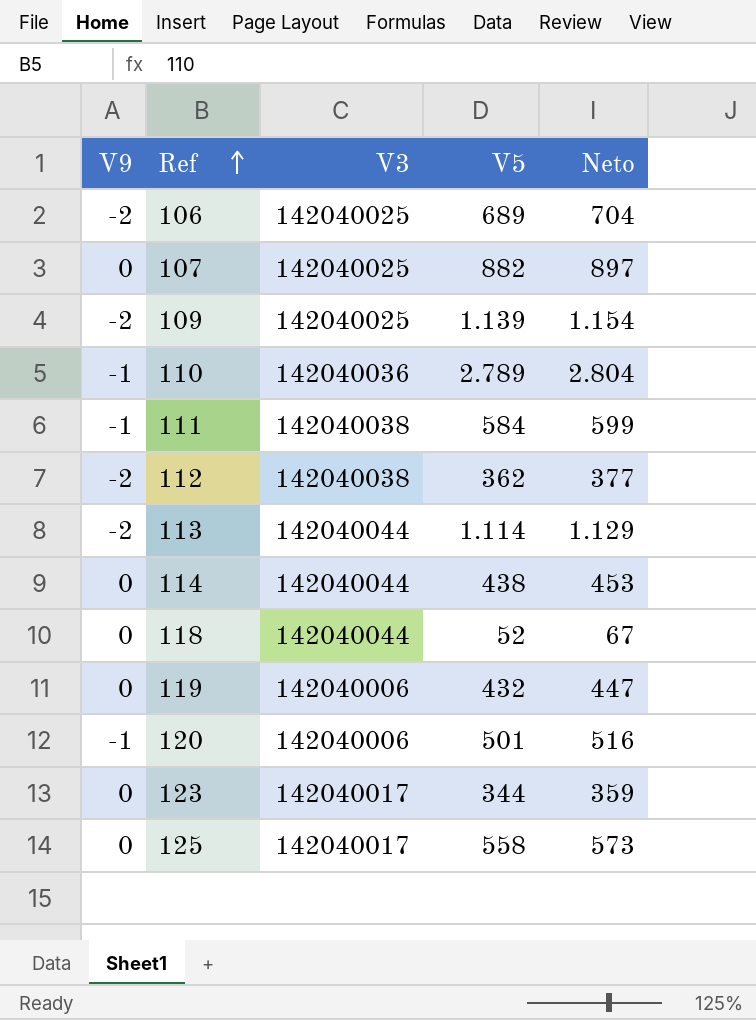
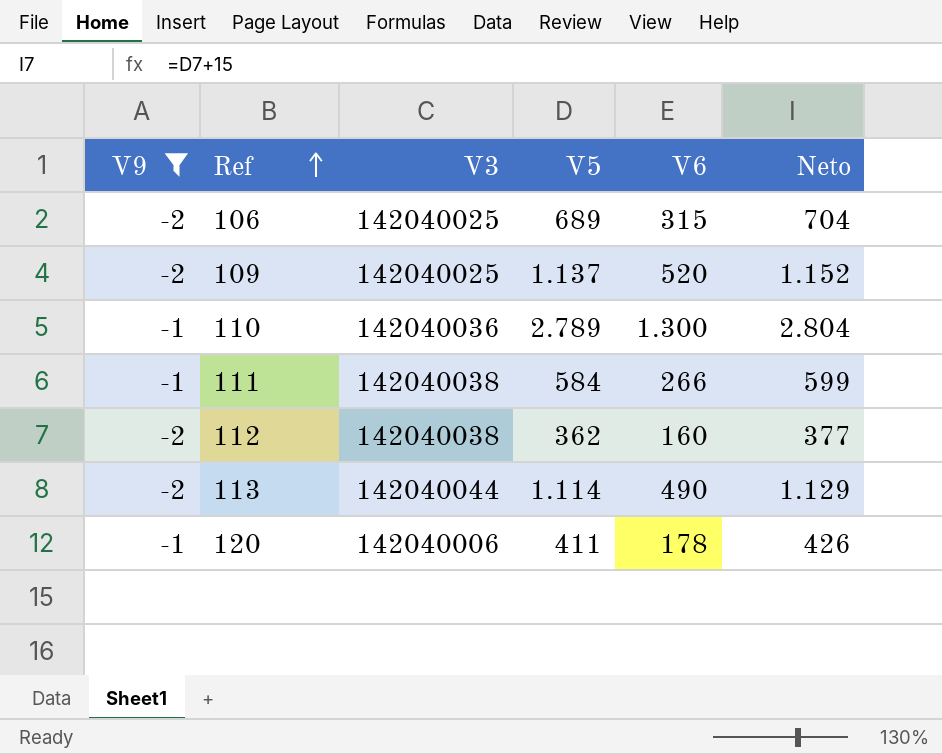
filter: none -> V9 != 0
column V6 | position: none -> 5
109 | V5: 1.139 -> 1.137
109 | Neto: 1.154 -> 1.152
120 | V5: 501 -> 411
120 | Neto: 516 -> 426

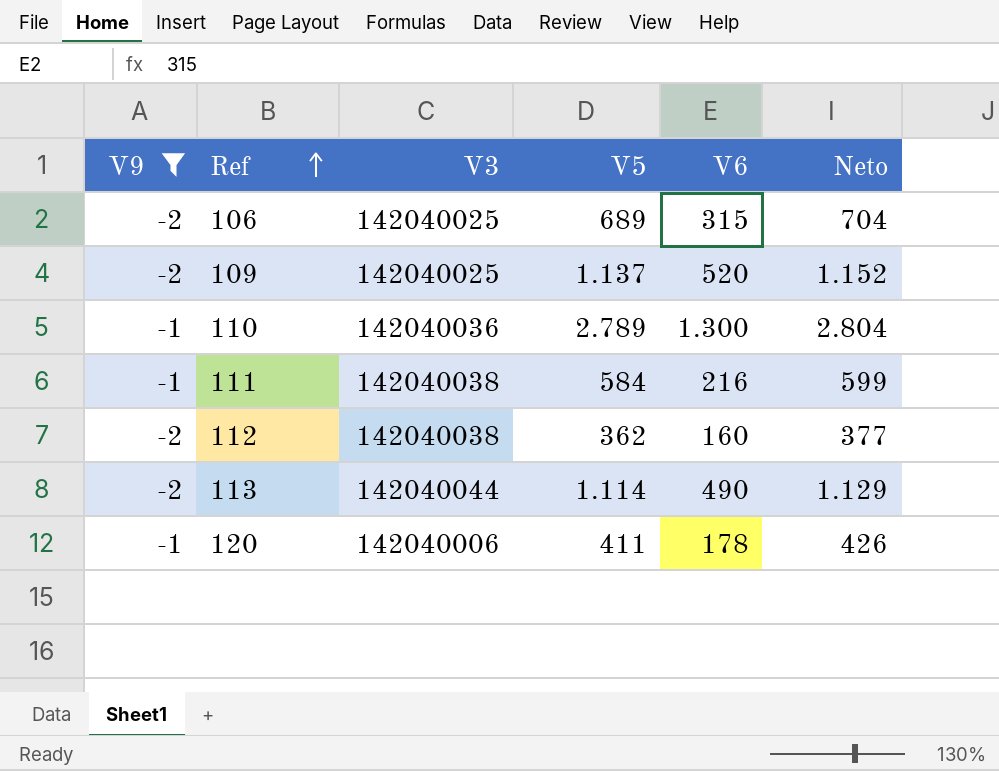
111 | V6: 266 -> 216

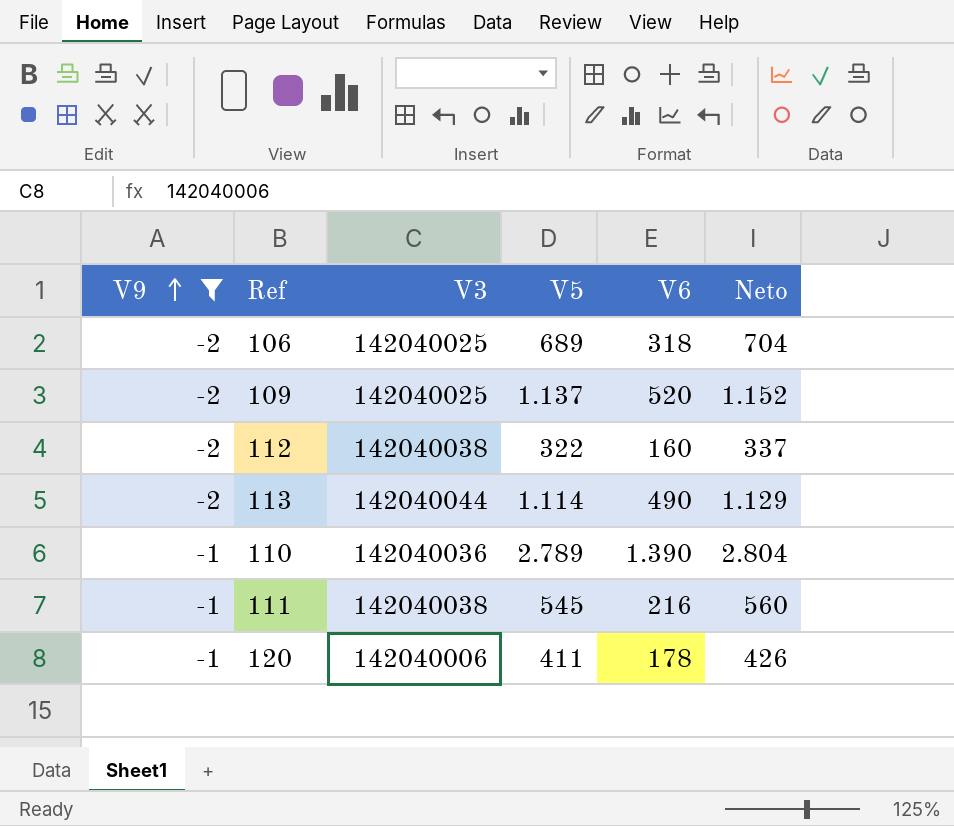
row order: Ref ascending -> V9 ascending
106 | V6: 315 -> 318
112 | V5: 362 -> 322
112 | Neto: 377 -> 337
110 | V6: 1.300 -> 1.390
111 | V5: 584 -> 545
111 | Neto: 599 -> 560

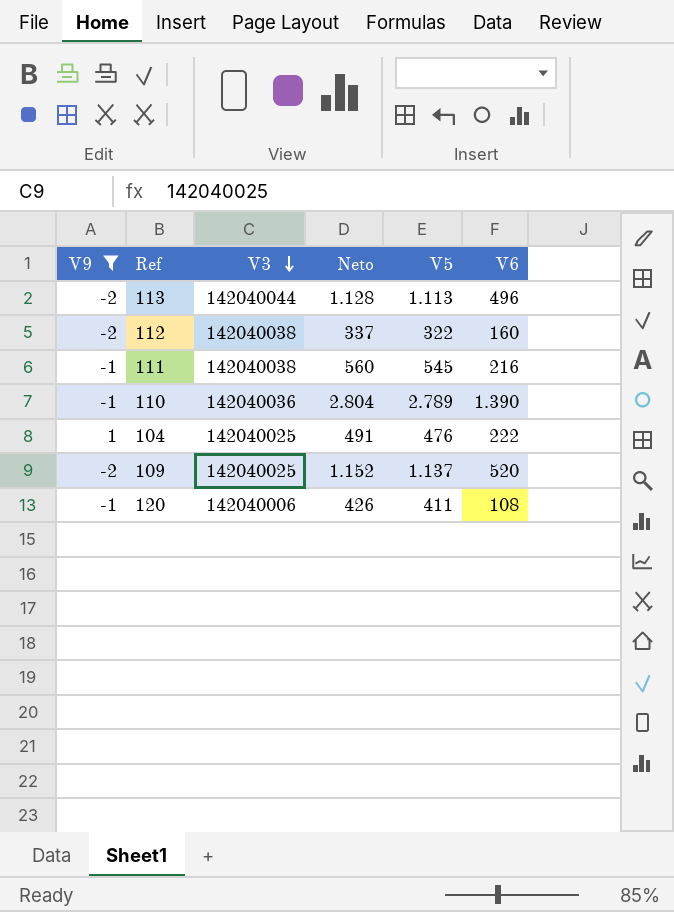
row order: V9 ascending -> V3 descending
column Neto | position: 6 -> 4
row 106: -2 | 142040025 | 689 | 318 | 704 -> none
113 | Neto: 1.129 -> 1.128
113 | V5: 1.114 -> 1.113
113 | V6: 490 -> 496
row 104: none -> 1 | 142040025 | 491 | 476 | 222
120 | V6: 178 -> 108

